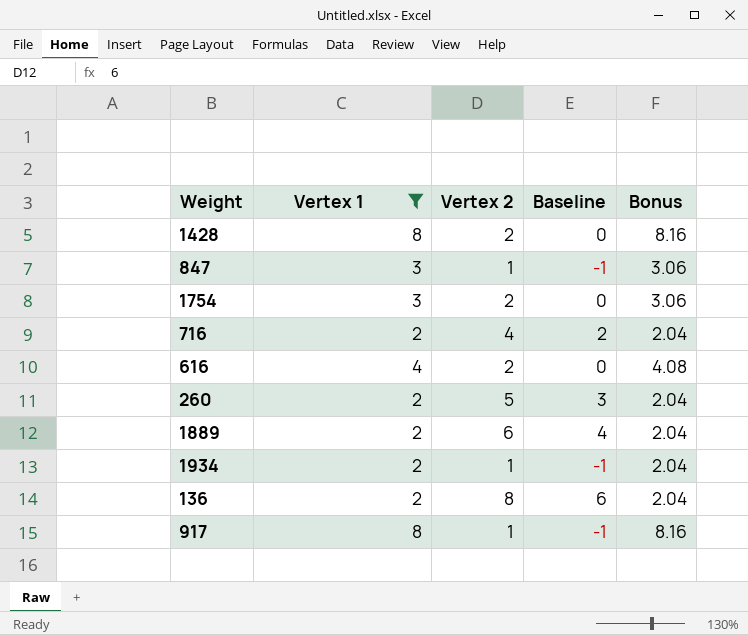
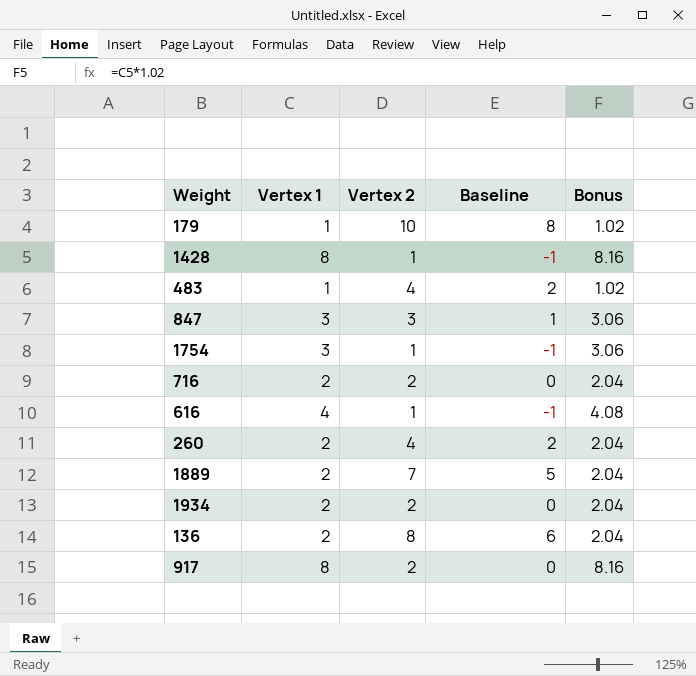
filter: Vertex 1 != 1 -> none
1428 | Vertex 2: 2 -> 1
1428 | Baseline: 0 -> -1
847 | Vertex 2: 1 -> 3
847 | Baseline: -1 -> 1
1754 | Vertex 2: 2 -> 1
1754 | Baseline: 0 -> -1
716 | Vertex 2: 4 -> 2
716 | Baseline: 2 -> 0
616 | Vertex 2: 2 -> 1
616 | Baseline: 0 -> -1
260 | Vertex 2: 5 -> 4
260 | Baseline: 3 -> 2
1889 | Vertex 2: 6 -> 7
1889 | Baseline: 4 -> 5
1934 | Vertex 2: 1 -> 2
1934 | Baseline: -1 -> 0
917 | Vertex 2: 1 -> 2
917 | Baseline: -1 -> 0

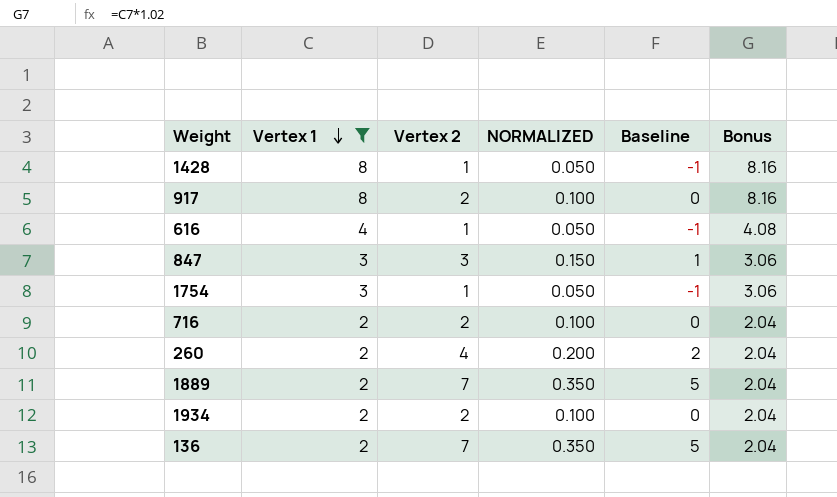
filter: none -> Vertex 1 != 1
row order: none -> Vertex 1 descending
column NORMALIZED | formula: none -> [Vertex 2] * 0.05
136 | Vertex 2: 8 -> 7
136 | Baseline: 6 -> 5

